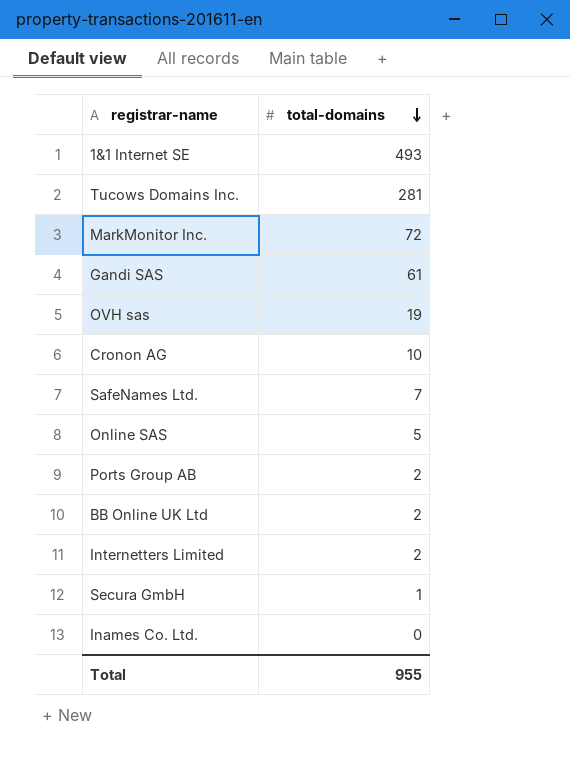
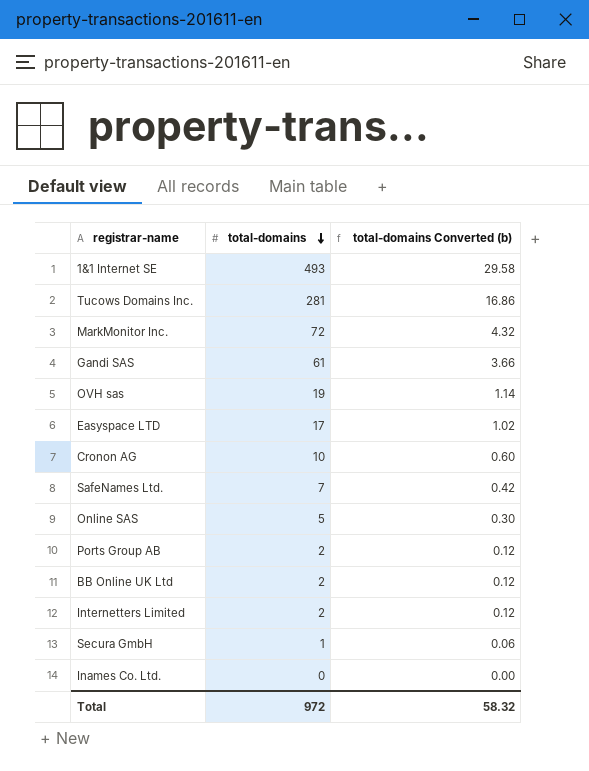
column total-domains Converted (b) | formula: none -> [total-domains] * 0.06
row Easyspace LTD: none -> 17 | 1.02
Total | total-domains: 955 -> 972

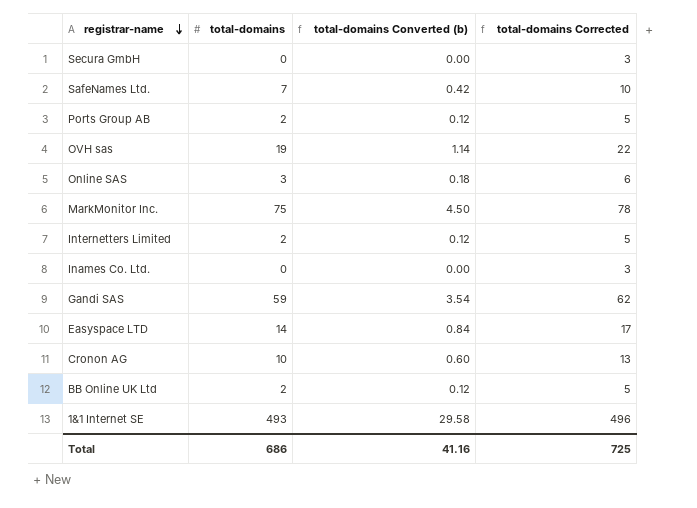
row order: total-domains descending -> registrar-name descending
column total-domains Corrected | formula: none -> [total-domains] + 3
row Tucows Domains Inc.: 281 | 16.86 -> none
Secura GmbH | total-domains: 1 -> 0
Secura GmbH | total-domains Converted (b): 0.06 -> 0.00
Online SAS | total-domains: 5 -> 3
Online SAS | total-domains Converted (b): 0.30 -> 0.18
MarkMonitor Inc. | total-domains: 72 -> 75
MarkMonitor Inc. | total-domains Converted (b): 4.32 -> 4.50
Gandi SAS | total-domains: 61 -> 59
Gandi SAS | total-domains Converted (b): 3.66 -> 3.54
Easyspace LTD | total-domains: 17 -> 14
Easyspace LTD | total-domains Converted (b): 1.02 -> 0.84
Total | total-domains: 972 -> 686
Total | total-domains Converted (b): 58.32 -> 41.16

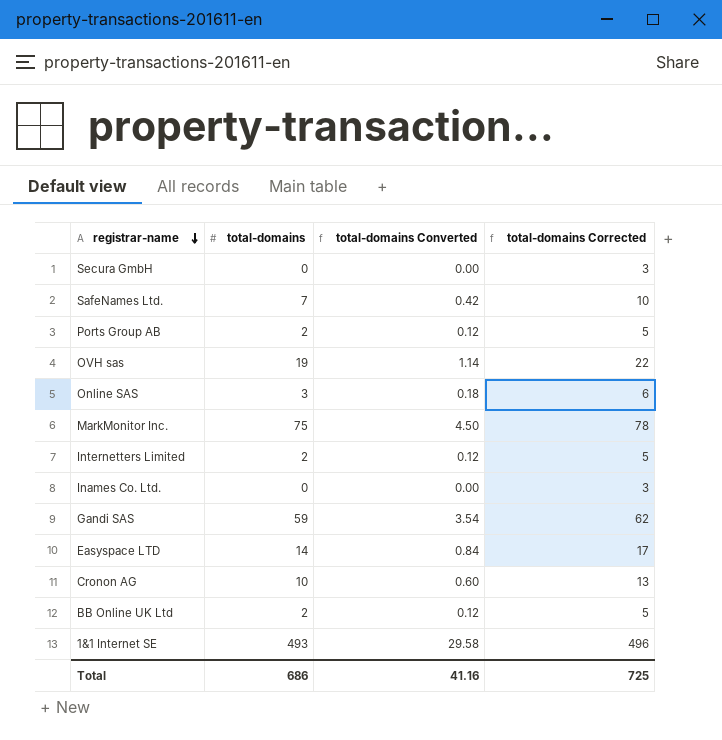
column name: total-domains Converted (b) -> total-domains Converted

